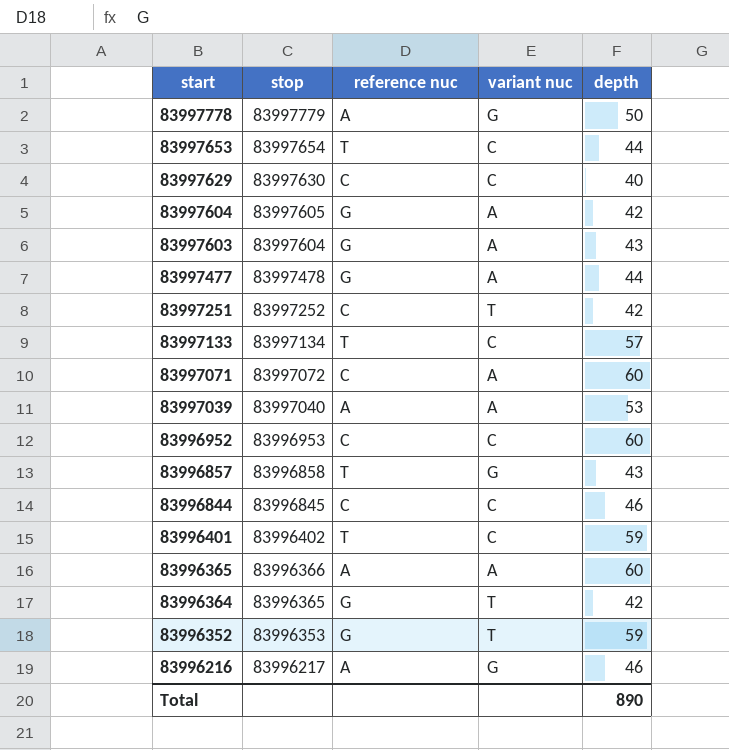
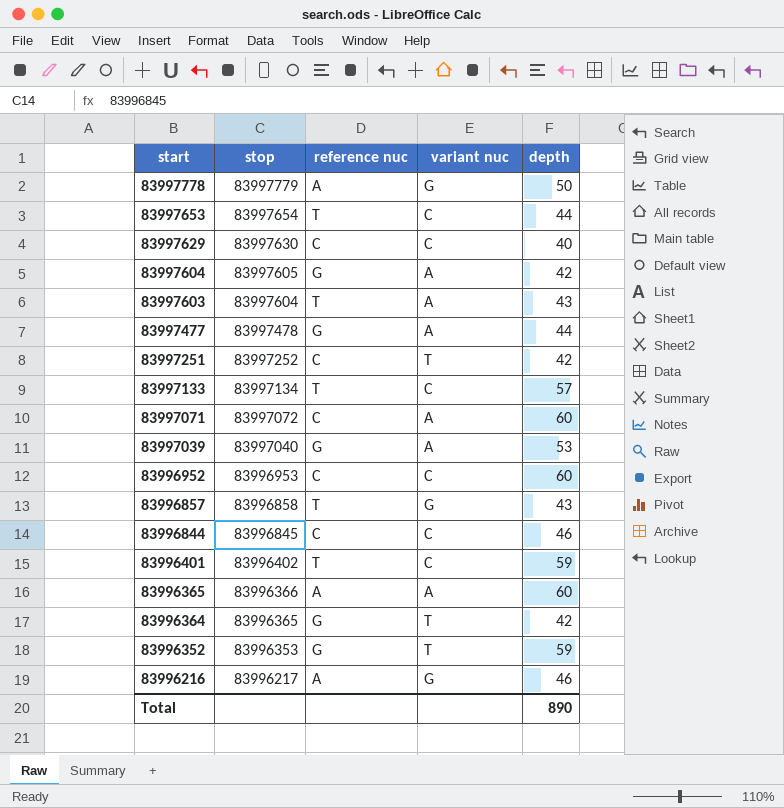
83997603 | reference nuc: G -> T
83997039 | reference nuc: A -> G

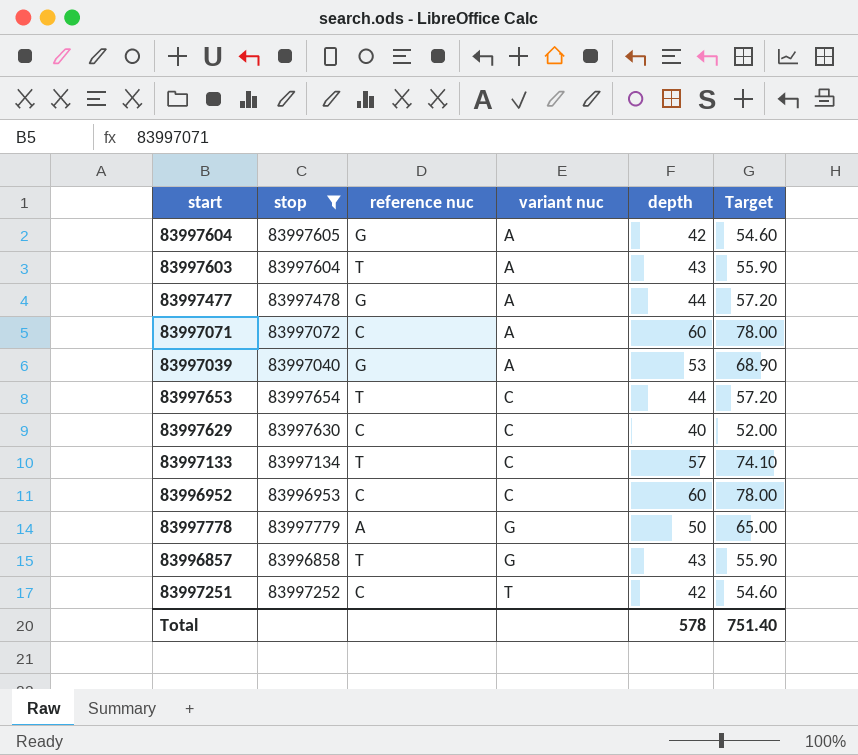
filter: none -> stop >= 83996858
row order: start descending -> variant nuc ascending
column Target | formula: none -> [depth] * 1.3
Total | depth: 890 -> 578

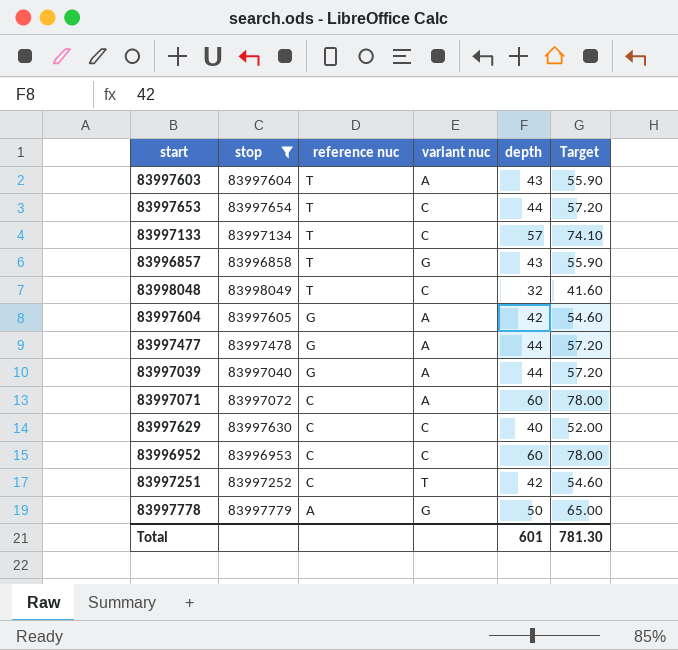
row order: variant nuc ascending -> reference nuc descending
row 83998048: none -> 83998049 | T | C | 32 | 41.60
83997039 | depth: 53 -> 44
83997039 | Target: 68.90 -> 57.20
Total | depth: 578 -> 601
Total | Target: 751.40 -> 781.30

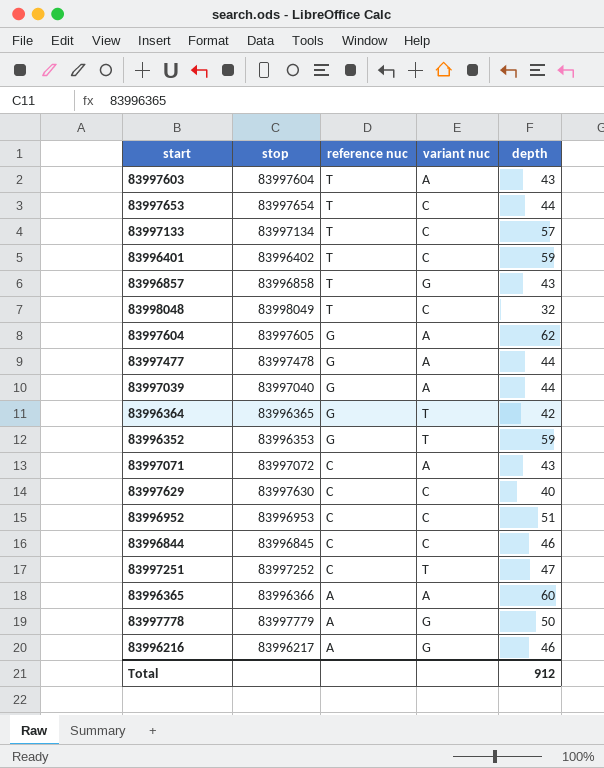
filter: stop >= 83996858 -> none
column Target | formula: [depth] * 1.3 -> none
83997604 | depth: 42 -> 62
83997071 | depth: 60 -> 43
83996952 | depth: 60 -> 51
83997251 | depth: 42 -> 47
Total | depth: 601 -> 912

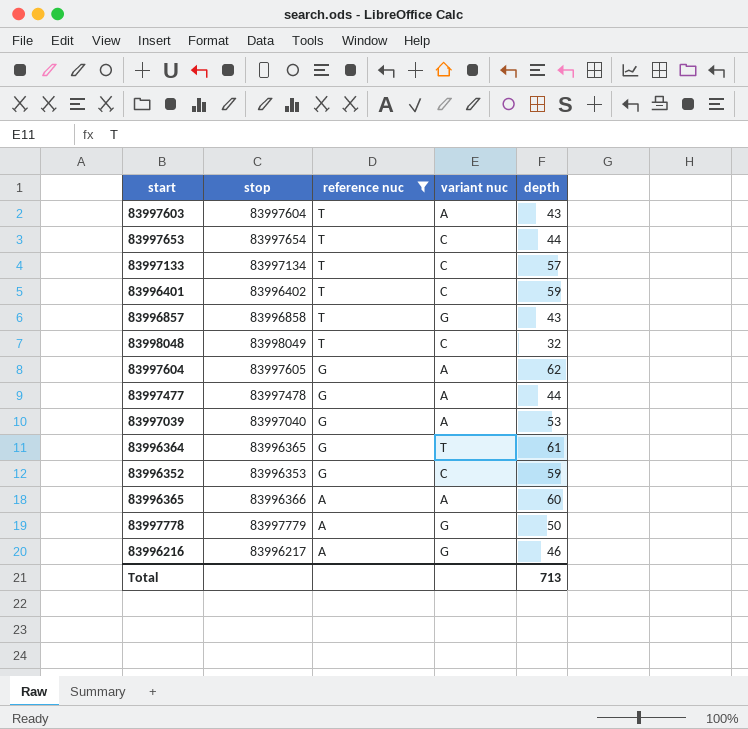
filter: none -> reference nuc != C
83997039 | depth: 44 -> 53
83996364 | depth: 42 -> 61
83996352 | variant nuc: T -> C
Total | depth: 912 -> 713

